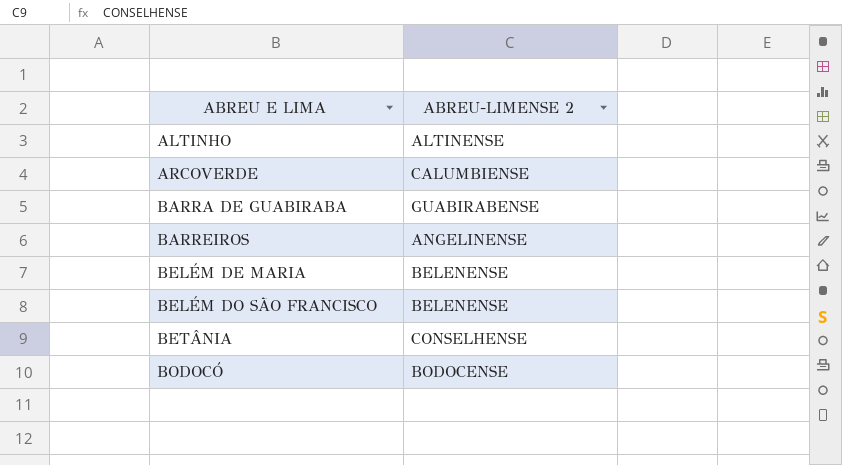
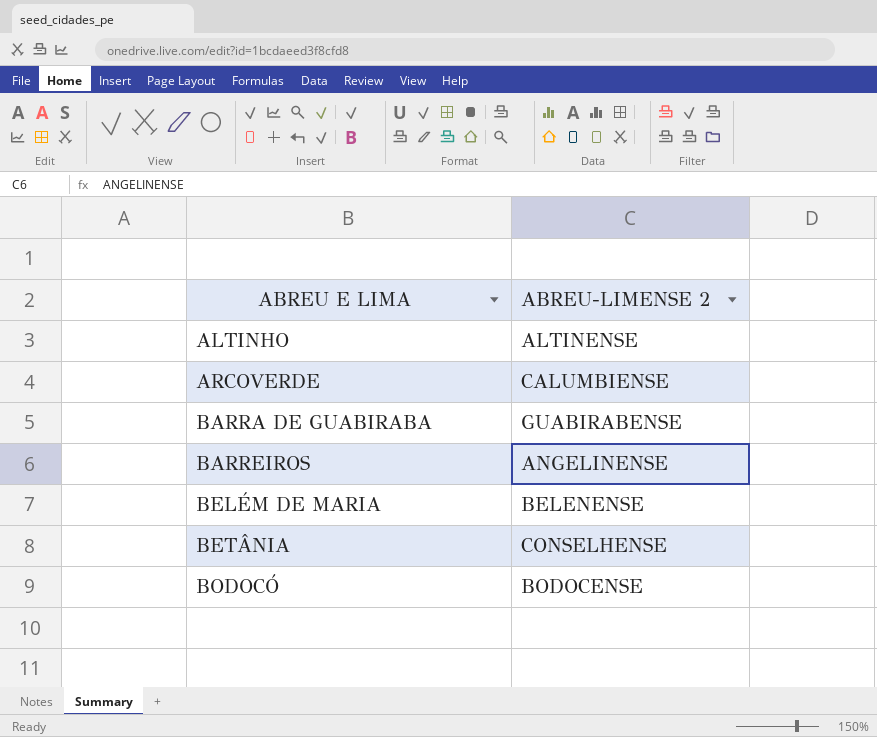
row BELÉM DO SÃO FRANCISCO: BELENENSE -> none

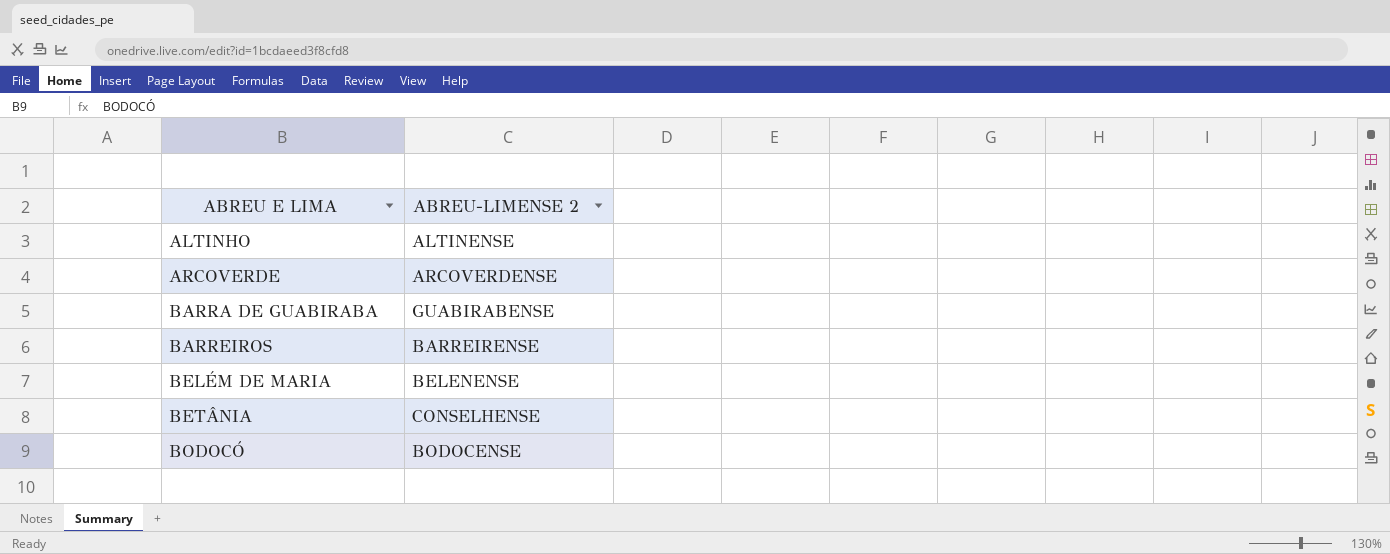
ARCOVERDE | ABREU-LIMENSE 2: CALUMBIENSE -> ARCOVERDENSE
BARREIROS | ABREU-LIMENSE 2: ANGELINENSE -> BARREIRENSE

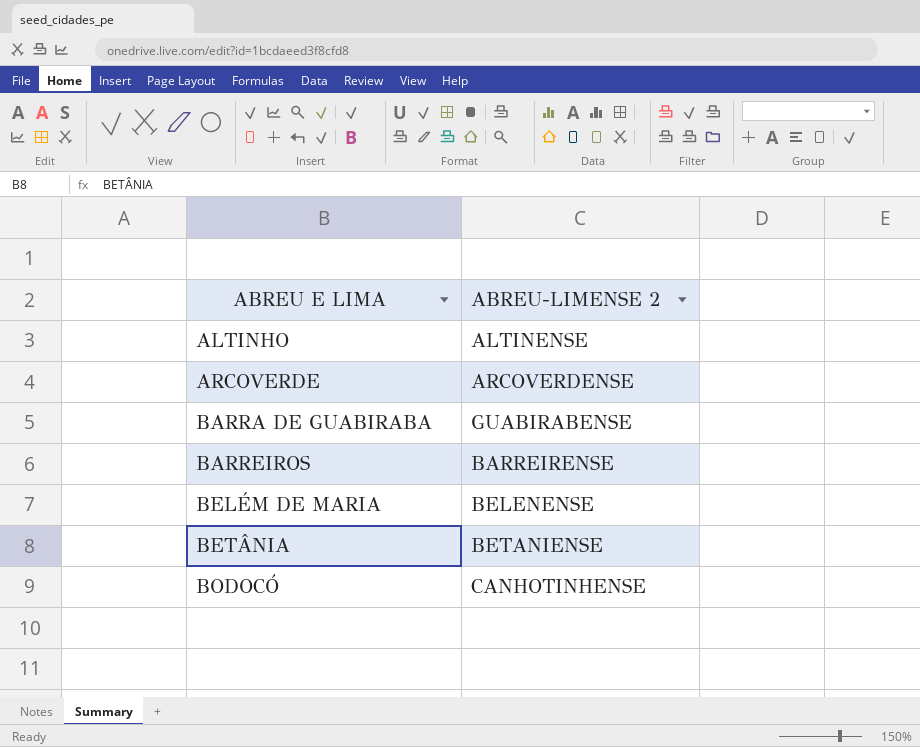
BETÂNIA | ABREU-LIMENSE 2: CONSELHENSE -> BETANIENSE
BODOCÓ | ABREU-LIMENSE 2: BODOCENSE -> CANHOTINHENSE

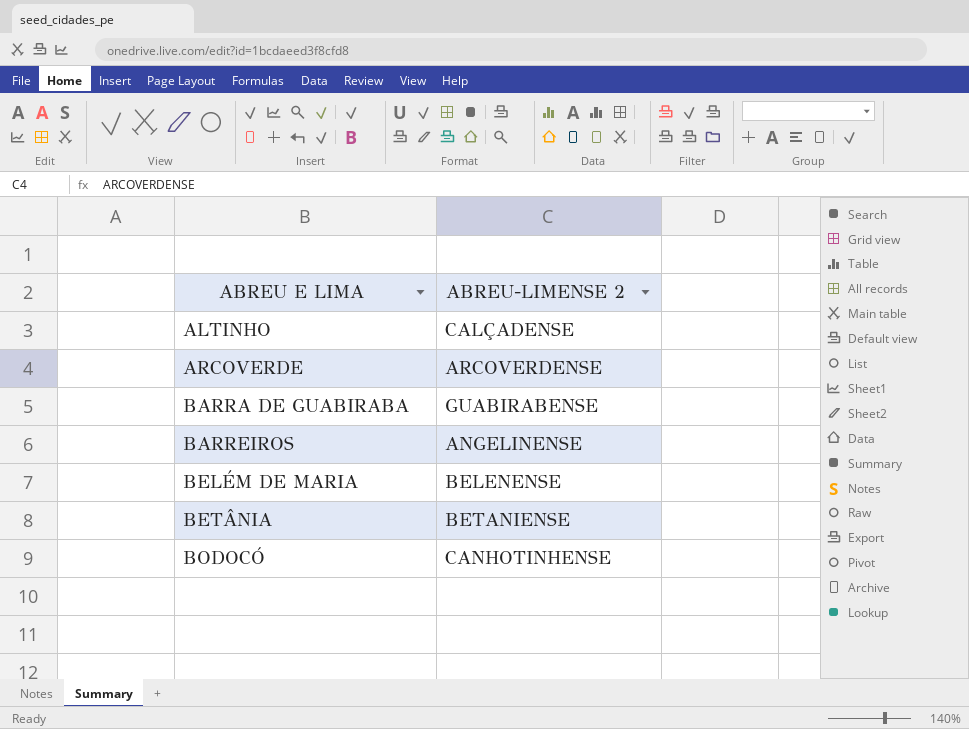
ALTINHO | ABREU-LIMENSE 2: ALTINENSE -> CALÇADENSE
BARREIROS | ABREU-LIMENSE 2: BARREIRENSE -> ANGELINENSE

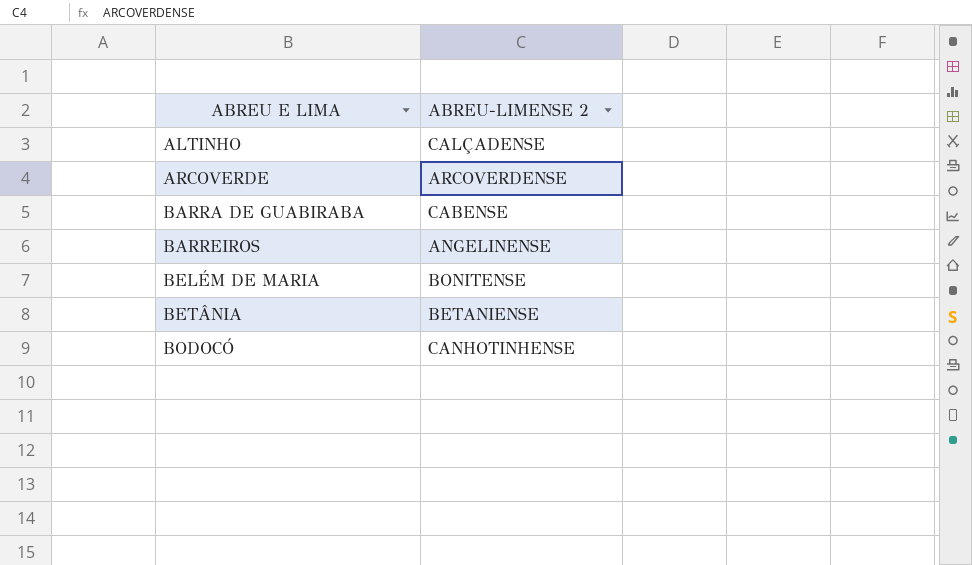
BARRA DE GUABIRABA | ABREU-LIMENSE 2: GUABIRABENSE -> CABENSE
BELÉM DE MARIA | ABREU-LIMENSE 2: BELENENSE -> BONITENSE

